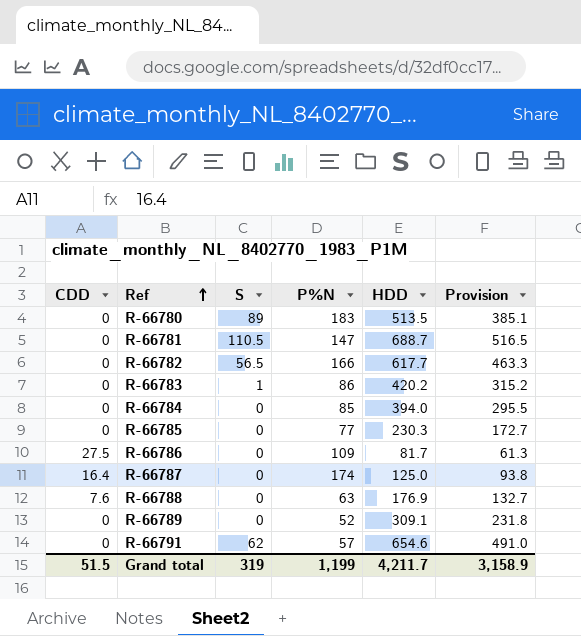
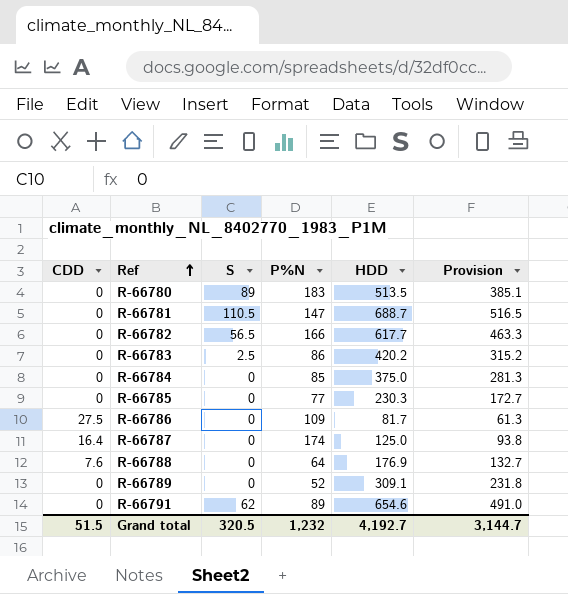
R-66783 | S: 1 -> 2.5
R-66784 | HDD: 394.0 -> 375.0
R-66784 | Provision: 295.5 -> 281.3
R-66788 | P%N: 63 -> 64
R-66791 | P%N: 57 -> 89
Grand total | S: 319 -> 320.5
Grand total | P%N: 1,199 -> 1,232
Grand total | HDD: 4,211.7 -> 4,192.7
Grand total | Provision: 3,158.9 -> 3,144.7

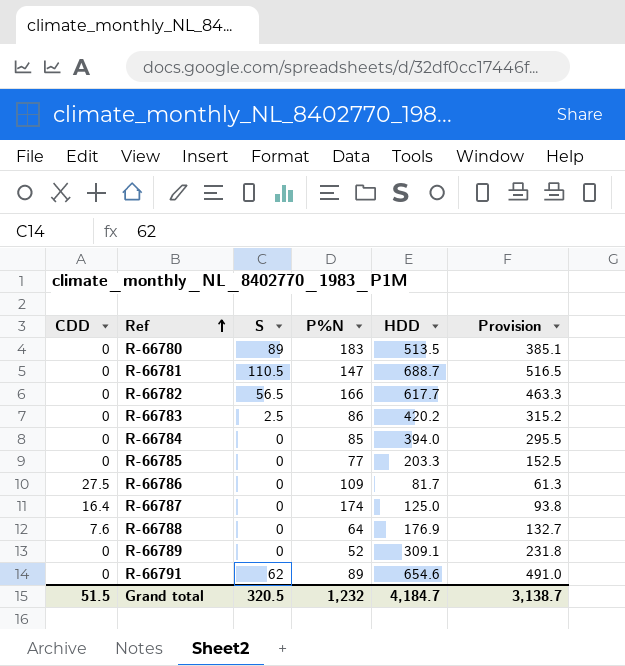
R-66784 | HDD: 375.0 -> 394.0
R-66784 | Provision: 281.3 -> 295.5
R-66785 | HDD: 230.3 -> 203.3
R-66785 | Provision: 172.7 -> 152.5
Grand total | HDD: 4,192.7 -> 4,184.7
Grand total | Provision: 3,144.7 -> 3,138.7

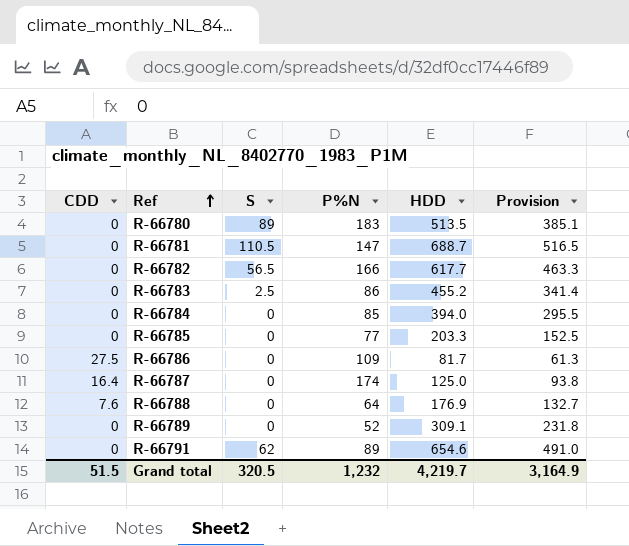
R-66783 | HDD: 420.2 -> 455.2
R-66783 | Provision: 315.2 -> 341.4
Grand total | HDD: 4,184.7 -> 4,219.7
Grand total | Provision: 3,138.7 -> 3,164.9

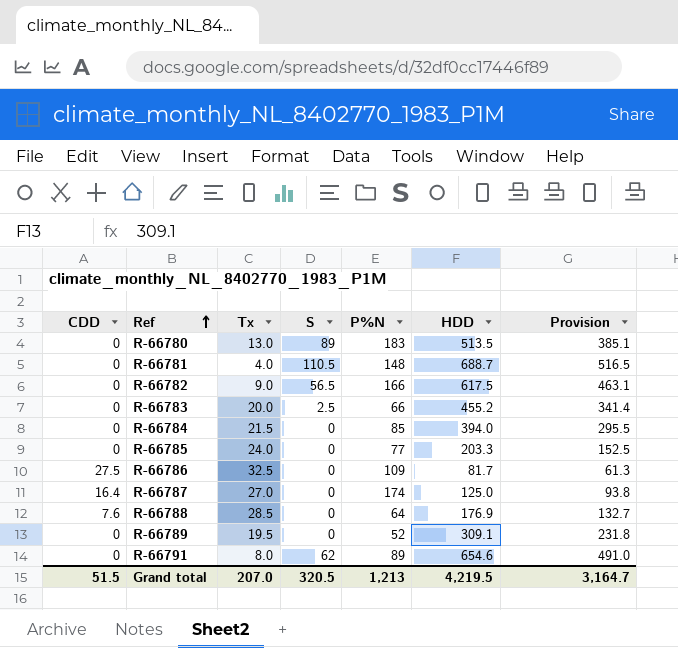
column Tx | position: none -> 3
R-66781 | P%N: 147 -> 148
R-66782 | HDD: 617.7 -> 617.5
R-66782 | Provision: 463.3 -> 463.1
R-66783 | P%N: 86 -> 66
Grand total | P%N: 1,232 -> 1,213
Grand total | HDD: 4,219.7 -> 4,219.5
Grand total | Provision: 3,164.9 -> 3,164.7

